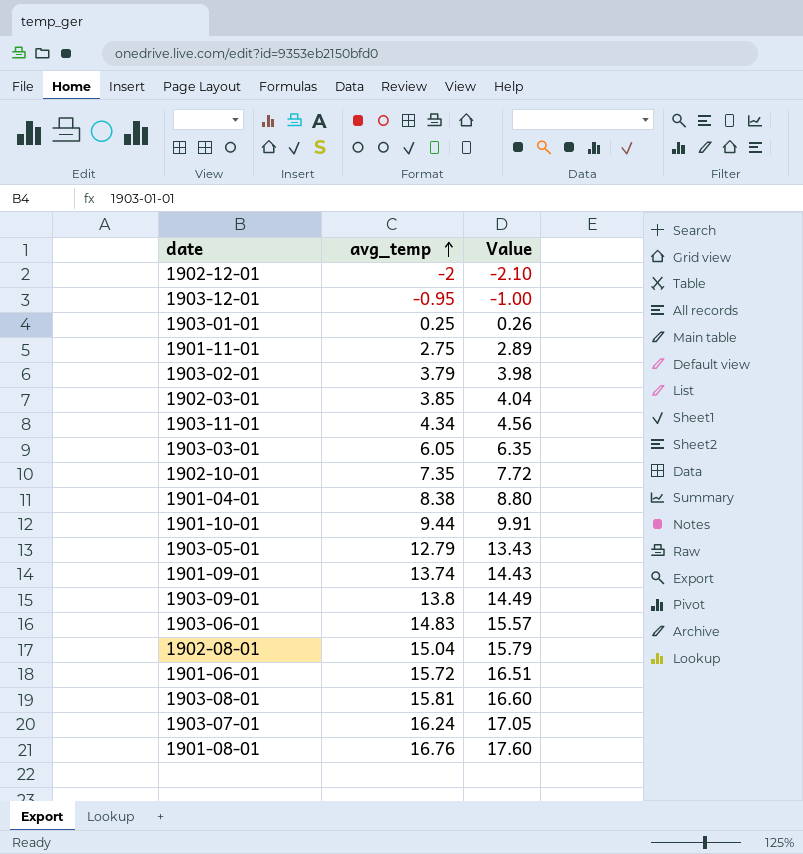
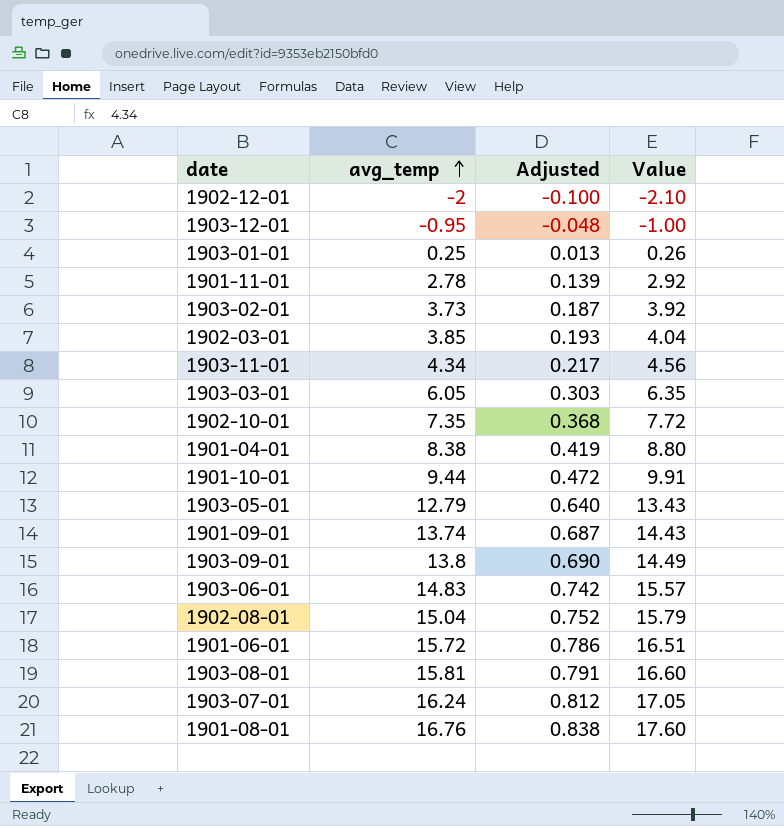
column Adjusted | formula: none -> [avg_temp] * 0.05
1901-11-01 | avg_temp: 2.75 -> 2.78
1901-11-01 | Value: 2.89 -> 2.92
1903-02-01 | avg_temp: 3.79 -> 3.73
1903-02-01 | Value: 3.98 -> 3.92

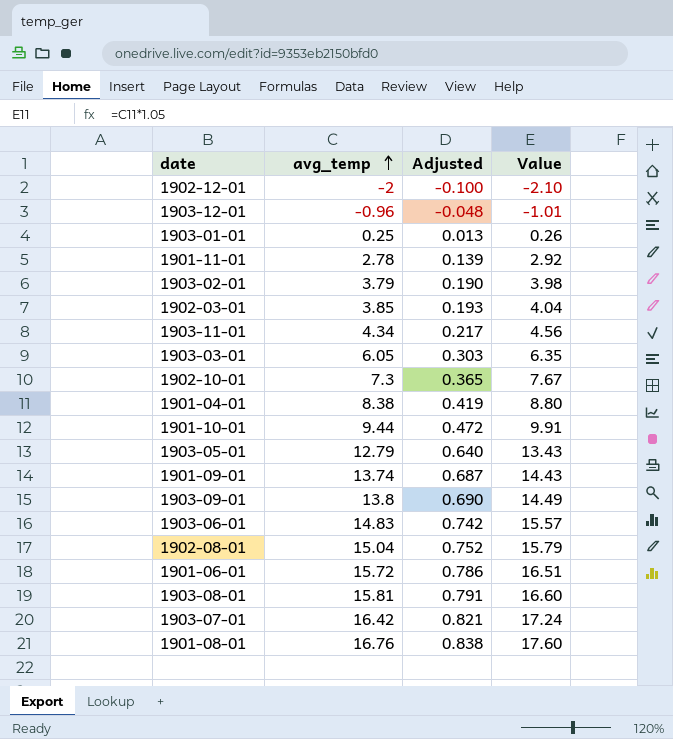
1903-12-01 | avg_temp: -0.95 -> -0.96
1903-12-01 | Value: -1.00 -> -1.01
1903-02-01 | avg_temp: 3.73 -> 3.79
1903-02-01 | Adjusted: 0.187 -> 0.190
1903-02-01 | Value: 3.92 -> 3.98
1902-10-01 | avg_temp: 7.35 -> 7.3
1902-10-01 | Adjusted: 0.368 -> 0.365
1902-10-01 | Value: 7.72 -> 7.67
1903-07-01 | avg_temp: 16.24 -> 16.42
1903-07-01 | Adjusted: 0.812 -> 0.821
1903-07-01 | Value: 17.05 -> 17.24

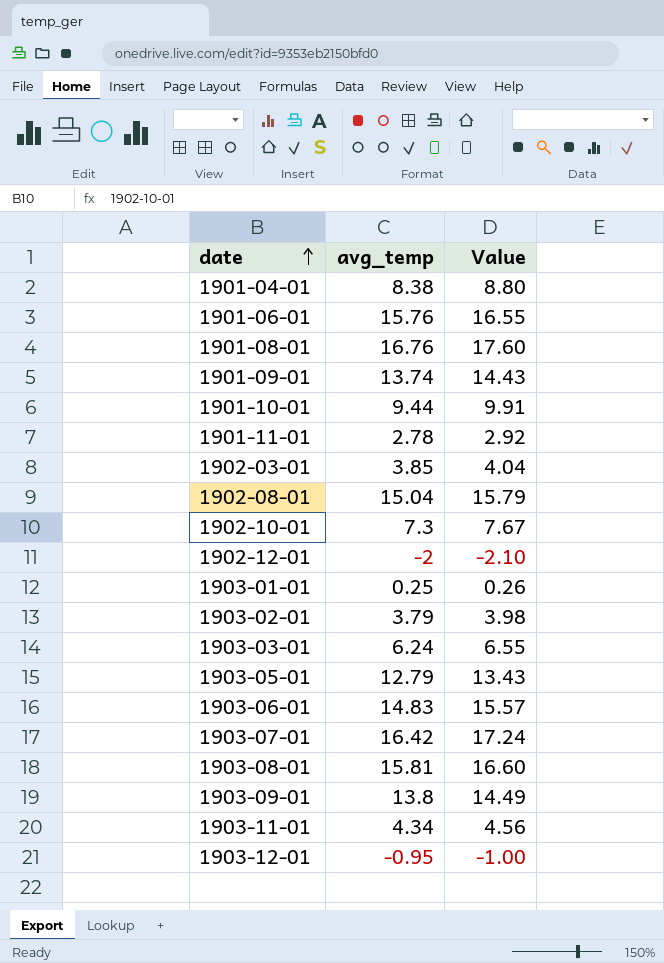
row order: avg_temp ascending -> date ascending
column Adjusted | formula: [avg_temp] * 0.05 -> none
1901-06-01 | avg_temp: 15.72 -> 15.76
1901-06-01 | Value: 16.51 -> 16.55
1903-03-01 | avg_temp: 6.05 -> 6.24
1903-03-01 | Value: 6.35 -> 6.55
1903-12-01 | avg_temp: -0.96 -> -0.95
1903-12-01 | Value: -1.01 -> -1.00

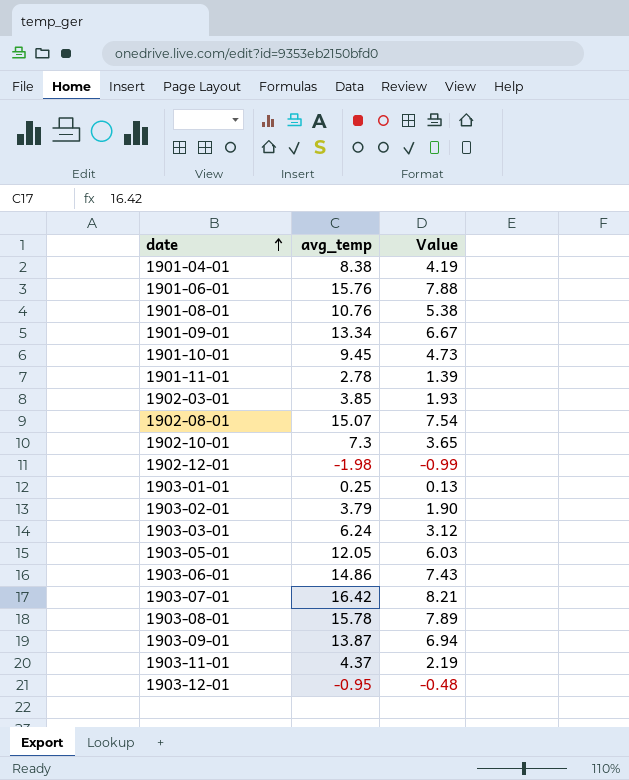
column Value | formula: [avg_temp] * 1.05 -> [avg_temp] * 0.5
1901-08-01 | avg_temp: 16.76 -> 10.76
1901-09-01 | avg_temp: 13.74 -> 13.34
1901-10-01 | avg_temp: 9.44 -> 9.45
1902-08-01 | avg_temp: 15.04 -> 15.07
1902-12-01 | avg_temp: -2 -> -1.98
1903-05-01 | avg_temp: 12.79 -> 12.05
1903-06-01 | avg_temp: 14.83 -> 14.86
1903-08-01 | avg_temp: 15.81 -> 15.78
1903-09-01 | avg_temp: 13.8 -> 13.87
1903-11-01 | avg_temp: 4.34 -> 4.37

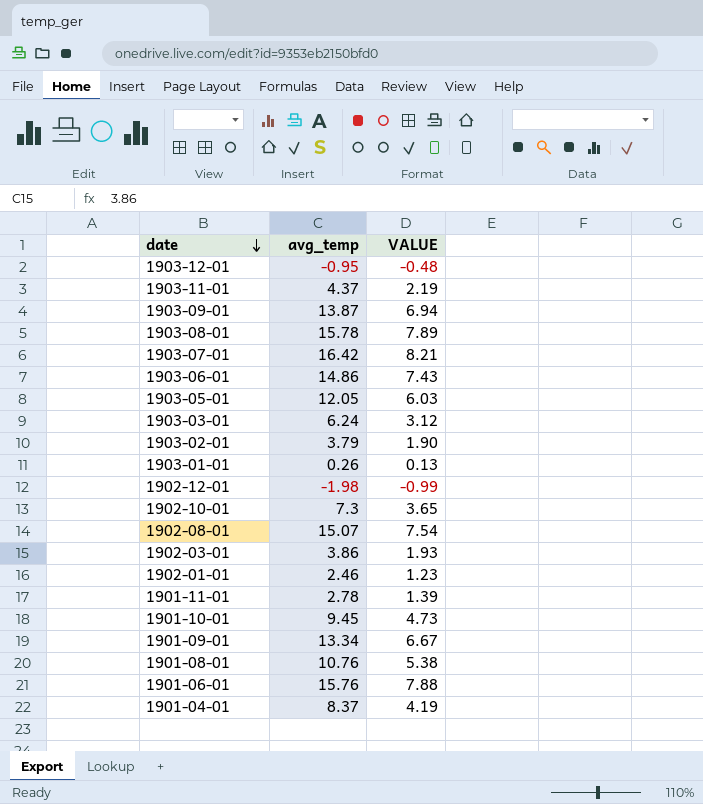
row order: date ascending -> date descending
column name: Value -> VALUE
1903-01-01 | avg_temp: 0.25 -> 0.26
1902-03-01 | avg_temp: 3.85 -> 3.86
row 1902-01-01: none -> 2.46 | 1.23
1901-04-01 | avg_temp: 8.38 -> 8.37

